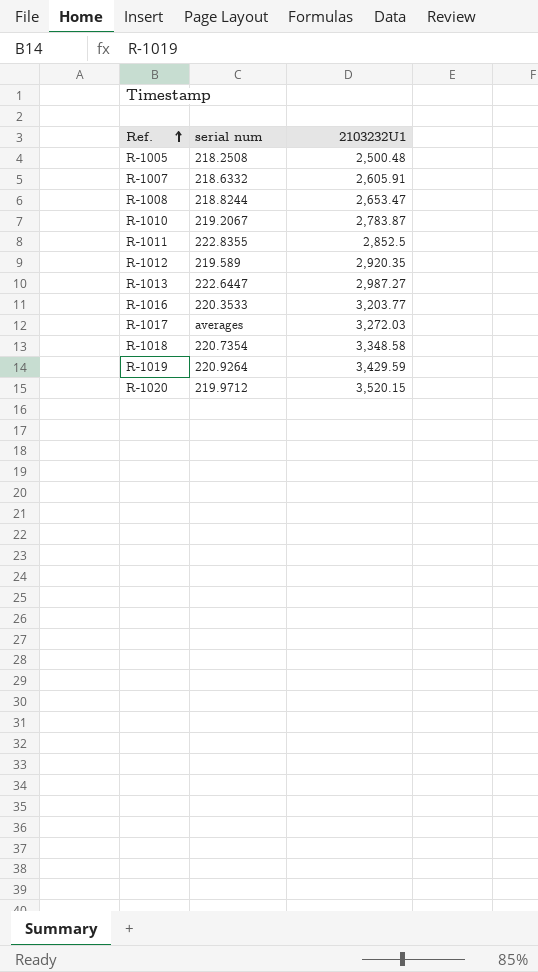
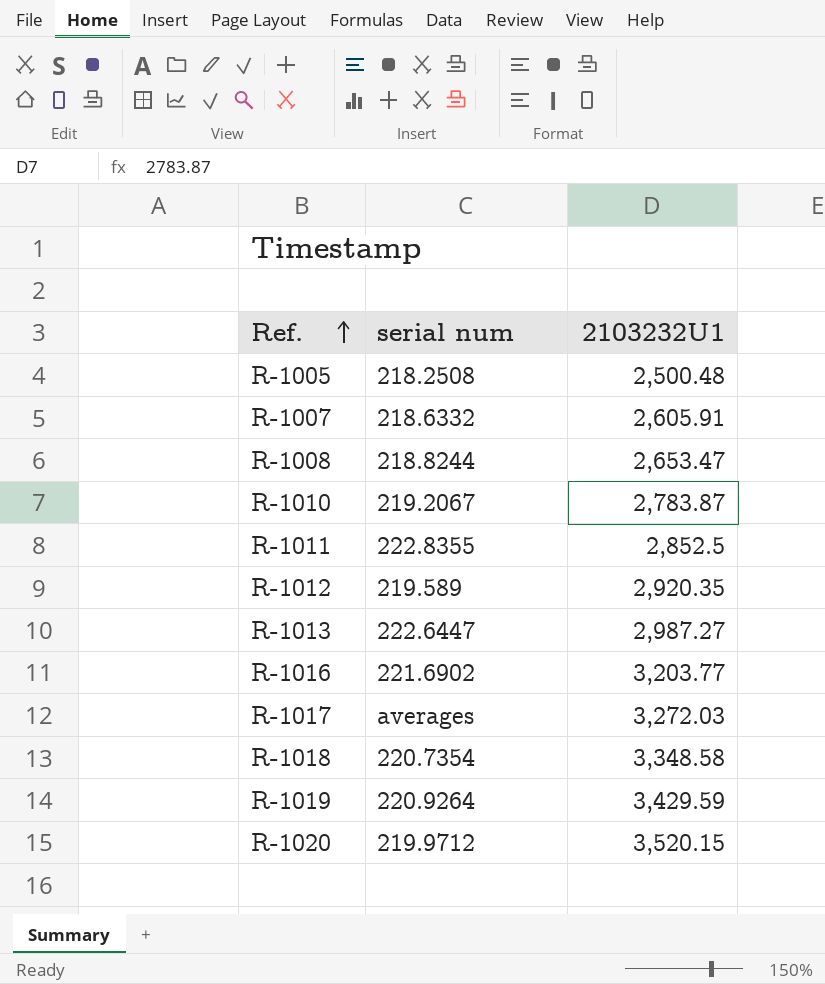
R-1016 | serial num: 220.3533 -> 221.6902

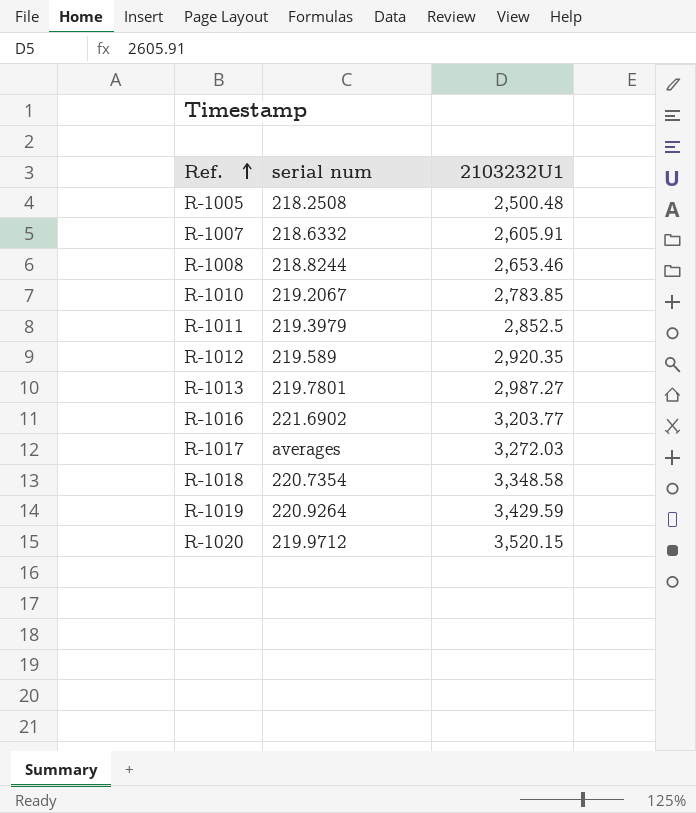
R-1008 | 2103232U1: 2,653.47 -> 2,653.46
R-1010 | 2103232U1: 2,783.87 -> 2,783.85
R-1011 | serial num: 222.8355 -> 219.3979
R-1013 | serial num: 222.6447 -> 219.7801

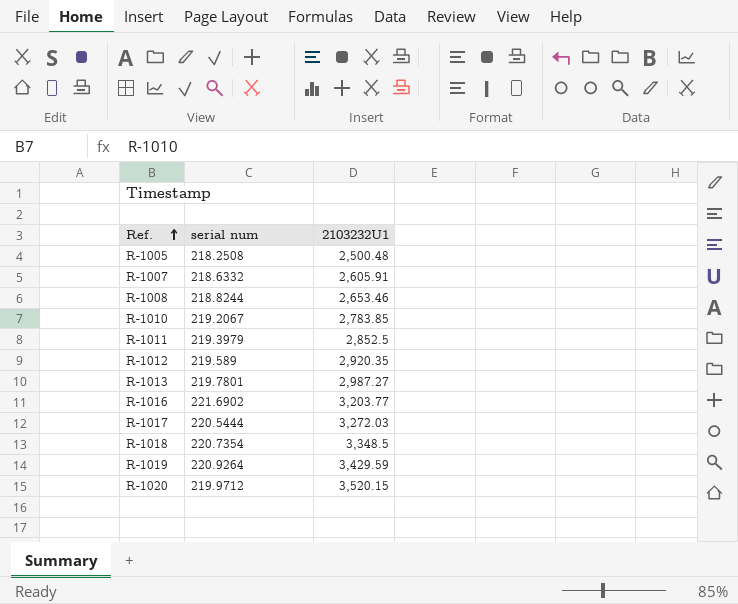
R-1017 | serial num: averages -> 220.5444
R-1018 | 2103232U1: 3,348.58 -> 3,348.5

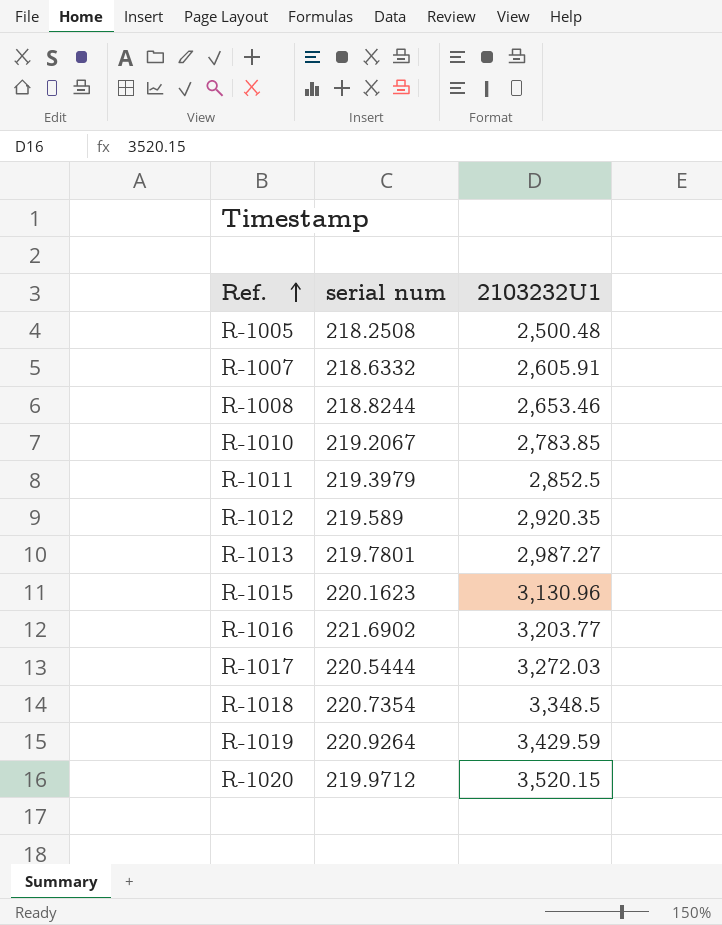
row R-1015: none -> 220.1623 | 3,130.96

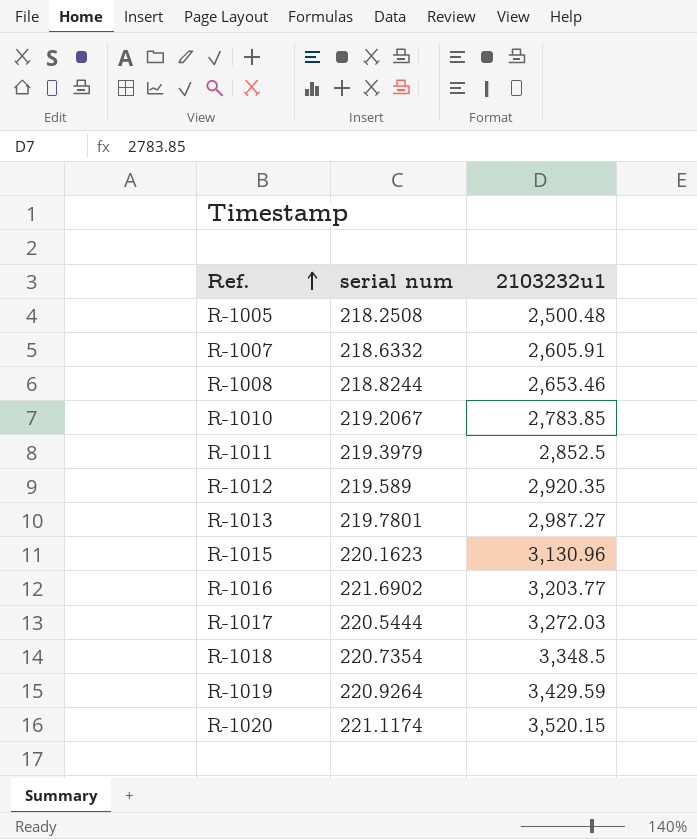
column name: 2103232U1 -> 2103232u1
R-1020 | serial num: 219.9712 -> 221.1174

